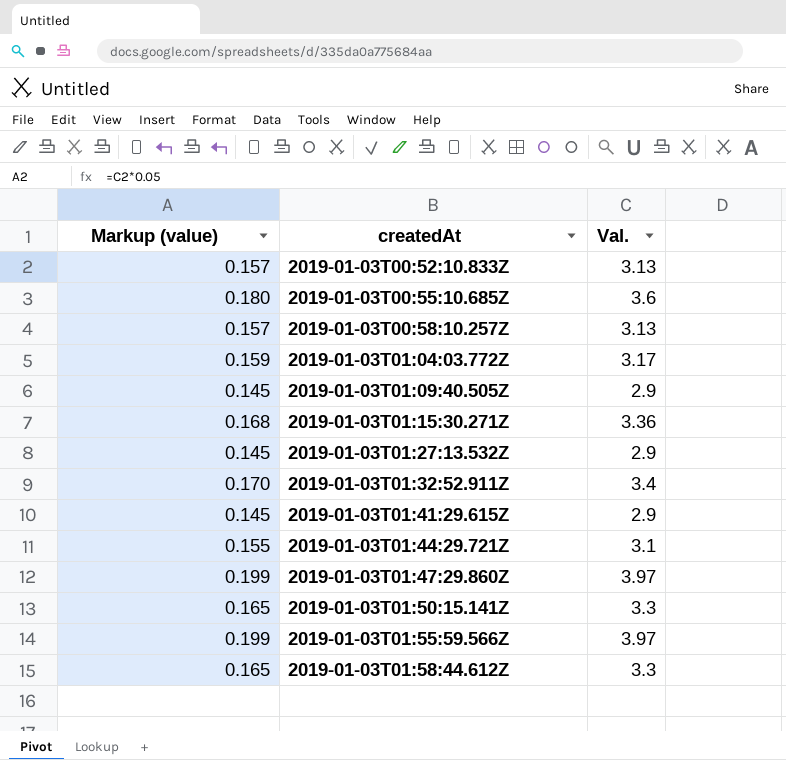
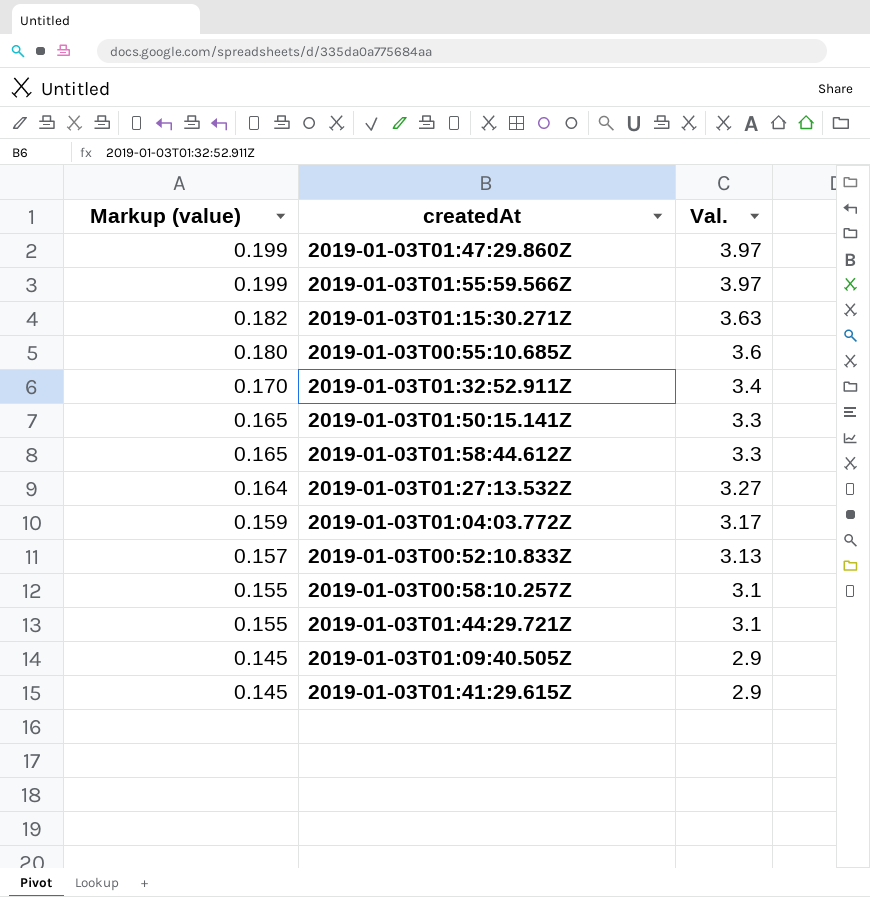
row order: createdAt ascending -> Markup (value) descending
2019-01-03T01:15:30.271Z | Markup (value): 0.168 -> 0.182
2019-01-03T01:15:30.271Z | Val.: 3.36 -> 3.63
2019-01-03T01:27:13.532Z | Markup (value): 0.145 -> 0.164
2019-01-03T01:27:13.532Z | Val.: 2.9 -> 3.27
2019-01-03T00:58:10.257Z | Markup (value): 0.157 -> 0.155
2019-01-03T00:58:10.257Z | Val.: 3.13 -> 3.1

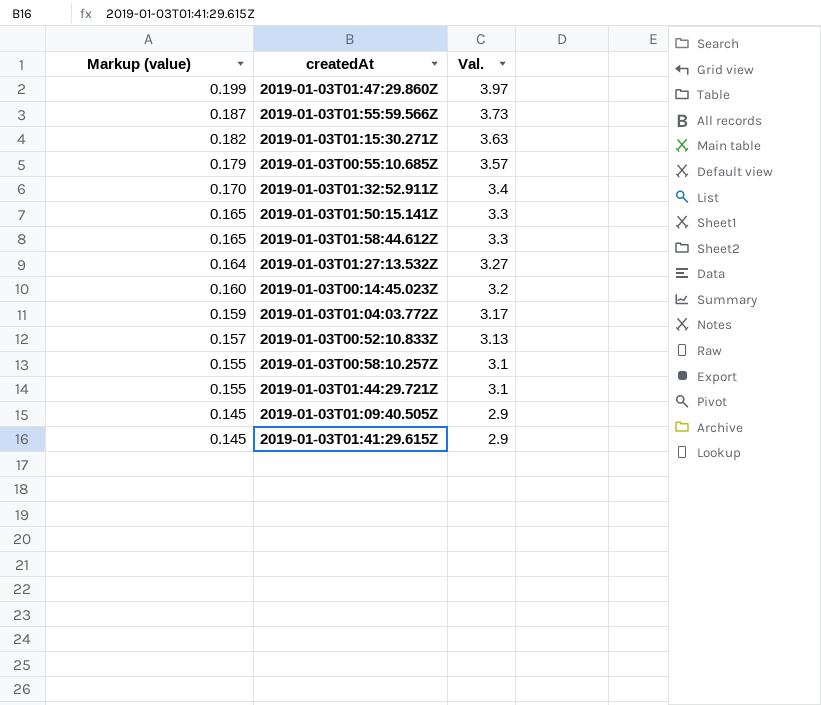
2019-01-03T01:55:59.566Z | Markup (value): 0.199 -> 0.187
2019-01-03T01:55:59.566Z | Val.: 3.97 -> 3.73
2019-01-03T00:55:10.685Z | Markup (value): 0.180 -> 0.179
2019-01-03T00:55:10.685Z | Val.: 3.6 -> 3.57
row 2019-01-03T00:14:45.023Z: none -> 0.160 | 3.2

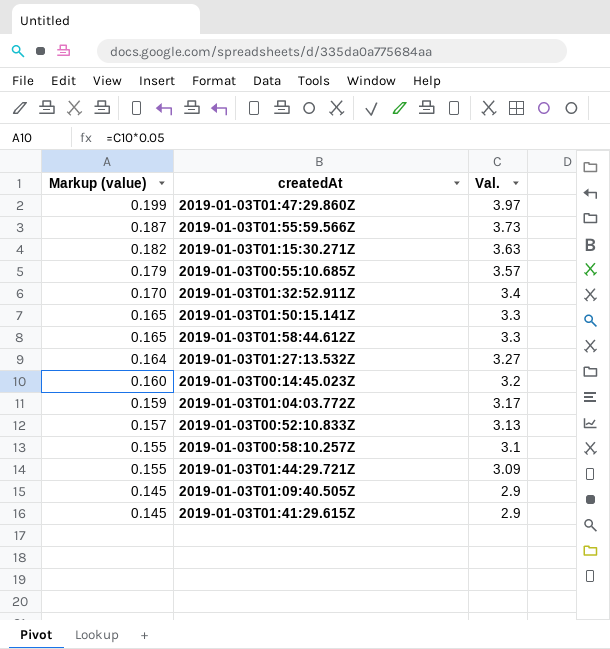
2019-01-03T01:44:29.721Z | Val.: 3.1 -> 3.09

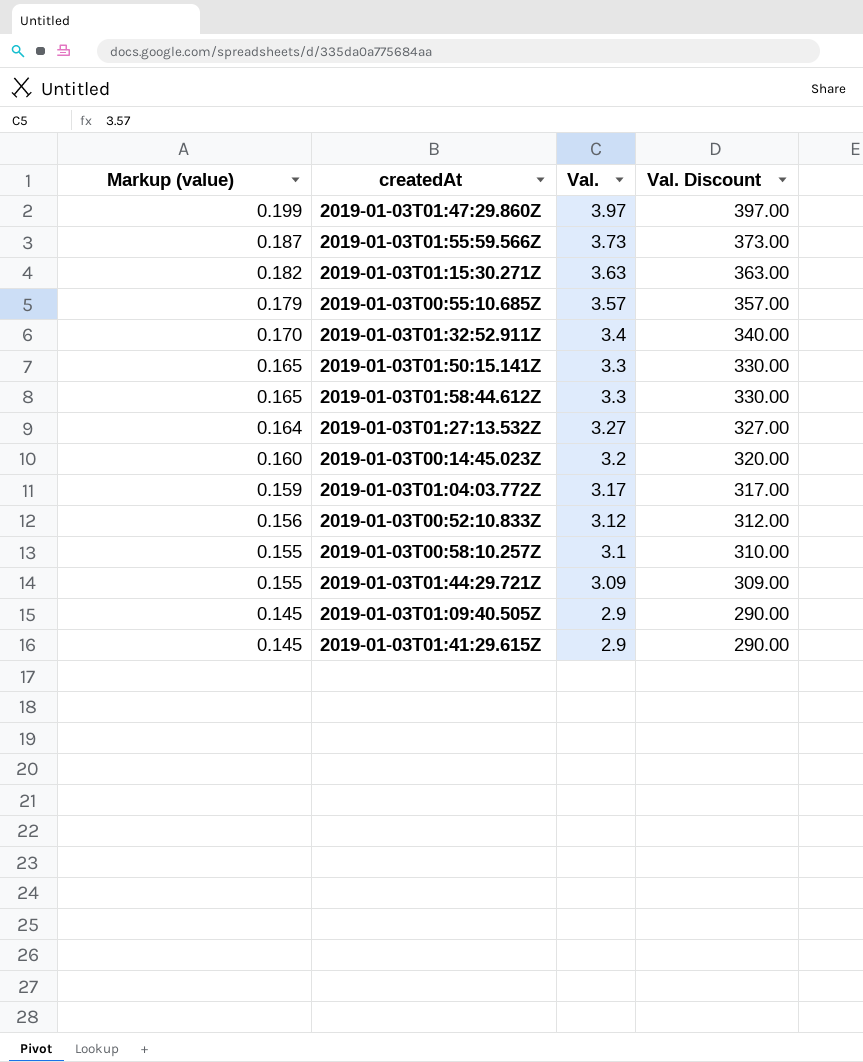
column Val. Discount | formula: none -> [Val.] * 100
2019-01-03T00:52:10.833Z | Markup (value): 0.157 -> 0.156
2019-01-03T00:52:10.833Z | Val.: 3.13 -> 3.12

